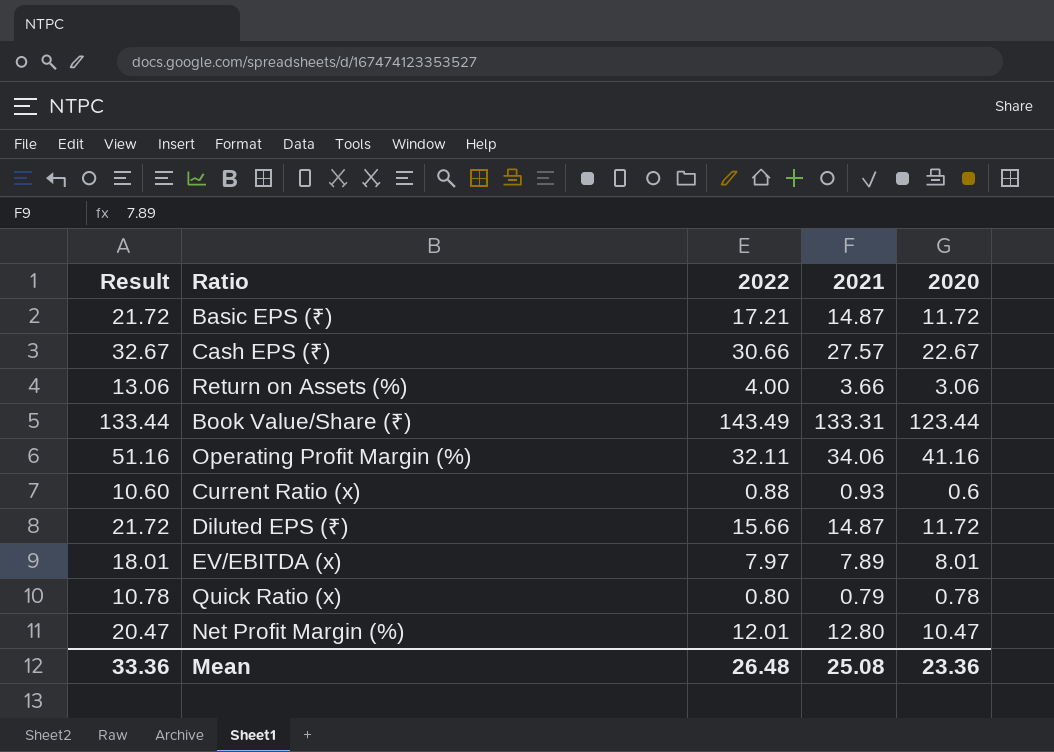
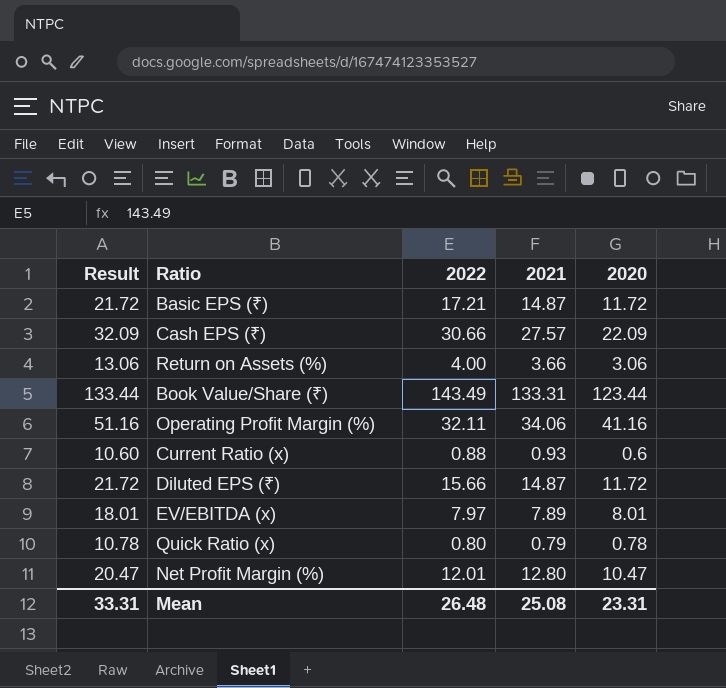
Cash EPS (₹) | Result: 32.67 -> 32.09
Cash EPS (₹) | 2020: 22.67 -> 22.09
Mean | Result: 33.36 -> 33.31
Mean | 2020: 23.36 -> 23.31

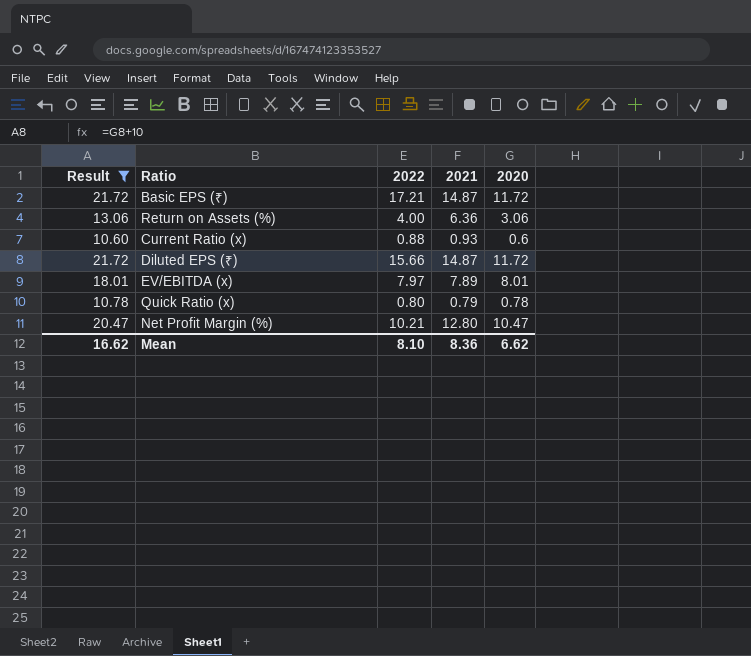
filter: none -> Result <= 21.72
Return on Assets (%) | 2021: 3.66 -> 6.36
Net Profit Margin (%) | 2022: 12.01 -> 10.21
Mean | Result: 33.31 -> 16.62
Mean | 2022: 26.48 -> 8.10
Mean | 2021: 25.08 -> 8.36
Mean | 2020: 23.31 -> 6.62

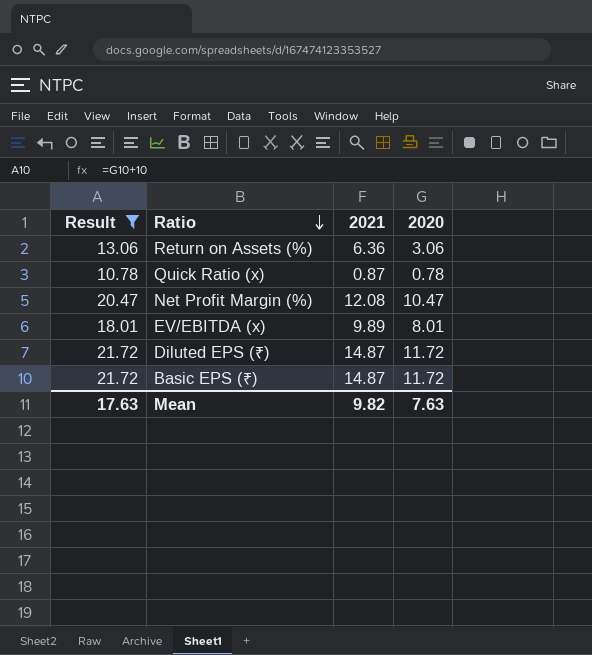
row order: none -> Ratio descending
column 2022 | position: 3 -> none
row Current Ratio (x): 10.60 | 0.88 | 0.93 | 0.6 -> none
Quick Ratio (x) | 2021: 0.79 -> 0.87
Net Profit Margin (%) | 2021: 12.80 -> 12.08
EV/EBITDA (x) | 2021: 7.89 -> 9.89
Mean | Result: 16.62 -> 17.63
Mean | 2021: 8.36 -> 9.82
Mean | 2020: 6.62 -> 7.63

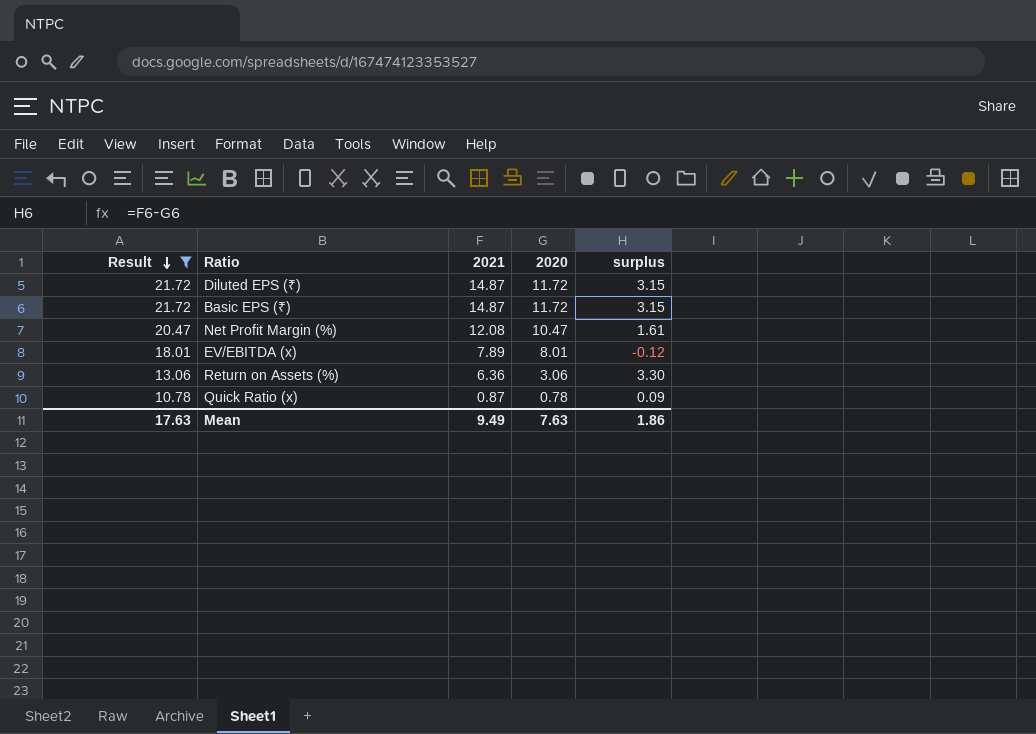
row order: Ratio descending -> Result descending
column surplus | formula: none -> [2021] - [2020]
EV/EBITDA (x) | 2021: 9.89 -> 7.89
Mean | 2021: 9.82 -> 9.49

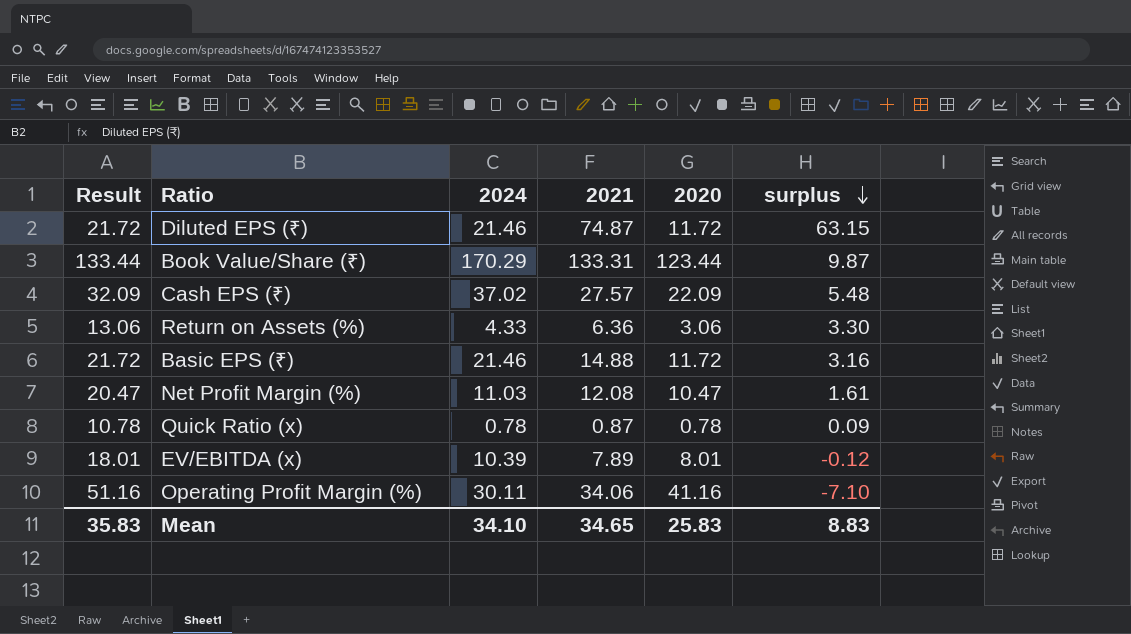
filter: Result <= 21.72 -> none
row order: Result descending -> surplus descending
column 2024 | position: none -> 3
Diluted EPS (₹) | 2021: 14.87 -> 74.87
Diluted EPS (₹) | surplus: 3.15 -> 63.15
Basic EPS (₹) | 2021: 14.87 -> 14.88
Basic EPS (₹) | surplus: 3.15 -> 3.16
Mean | Result: 17.63 -> 35.83
Mean | 2021: 9.49 -> 34.65
Mean | 2020: 7.63 -> 25.83
Mean | surplus: 1.86 -> 8.83

